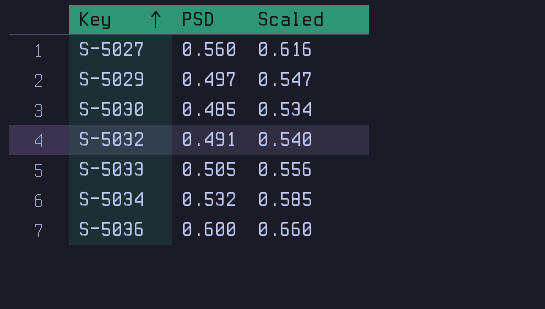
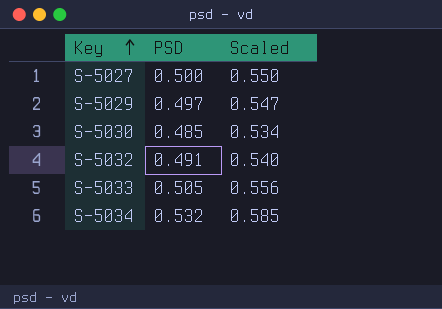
row S-5036: 0.600 | 0.660 -> none
S-5027 | PSD: 0.560 -> 0.500
S-5027 | Scaled: 0.616 -> 0.550

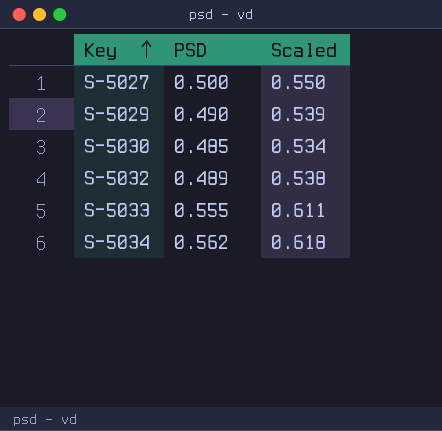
S-5029 | PSD: 0.497 -> 0.490
S-5029 | Scaled: 0.547 -> 0.539
S-5032 | PSD: 0.491 -> 0.489
S-5032 | Scaled: 0.540 -> 0.538
S-5033 | PSD: 0.505 -> 0.555
S-5033 | Scaled: 0.556 -> 0.611
S-5034 | PSD: 0.532 -> 0.562
S-5034 | Scaled: 0.585 -> 0.618

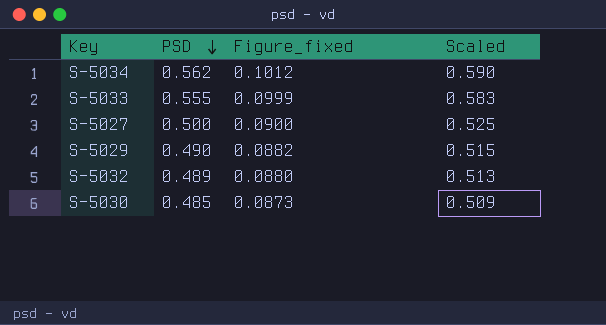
row order: Key ascending -> PSD descending
column Figure_fixed | formula: none -> [PSD] * 0.18
column Scaled | formula: [PSD] * 1.1 -> [PSD] * 1.05

